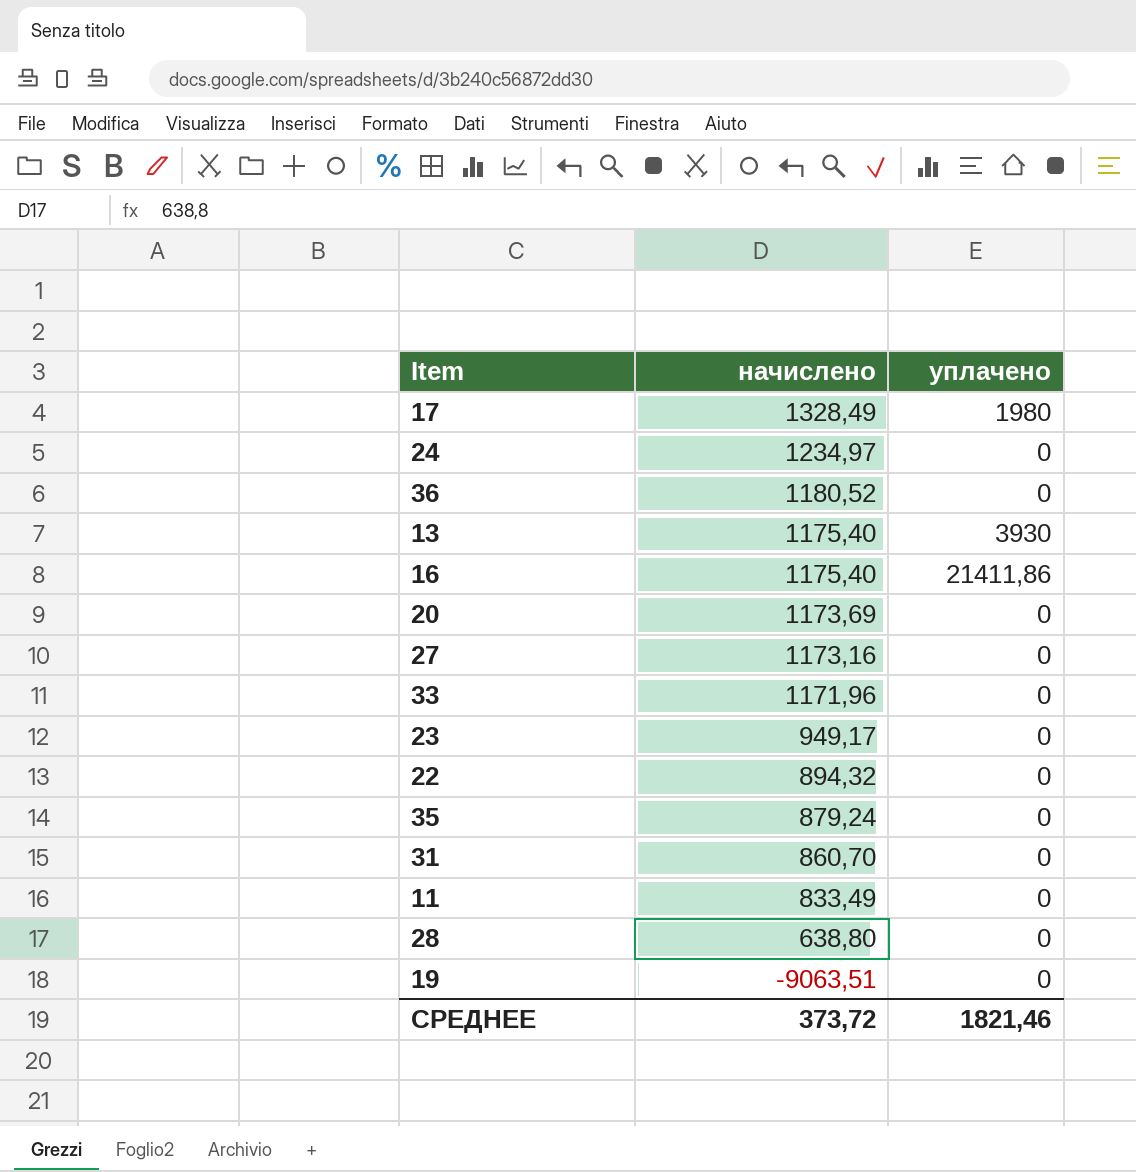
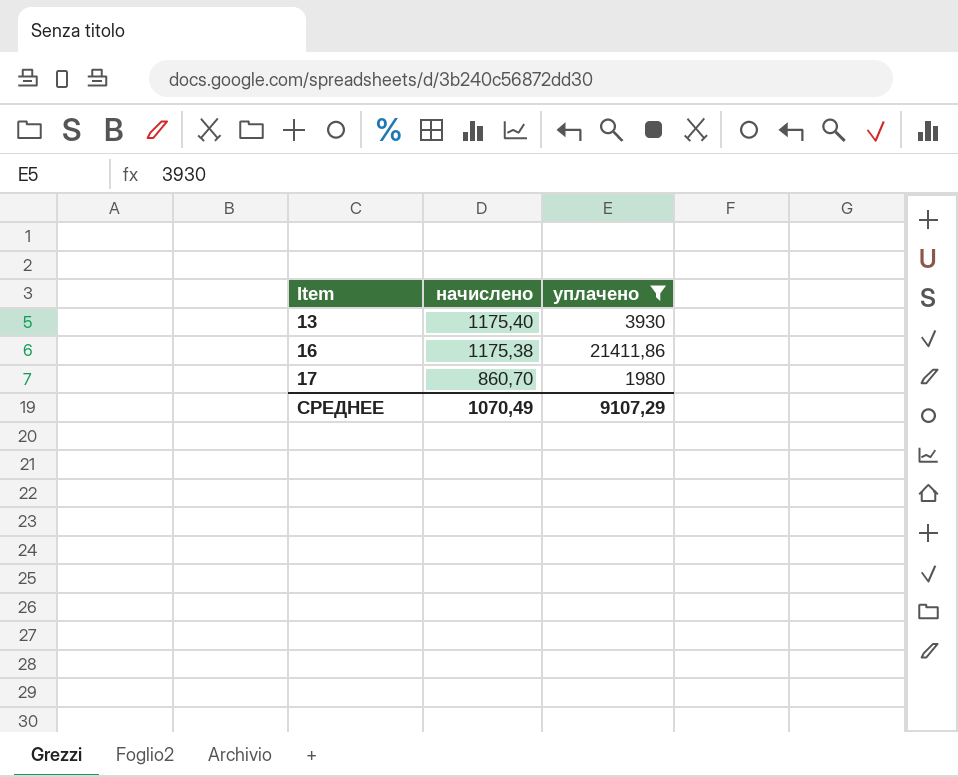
filter: none -> уплачено != 0
row order: начислено descending -> Item ascending
16 | начислено: 1175,40 -> 1175,38
17 | начислено: 1328,49 -> 860,70
СРЕДНЕЕ | начислено: 373,72 -> 1070,49
СРЕДНЕЕ | уплачено: 1821,46 -> 9107,29

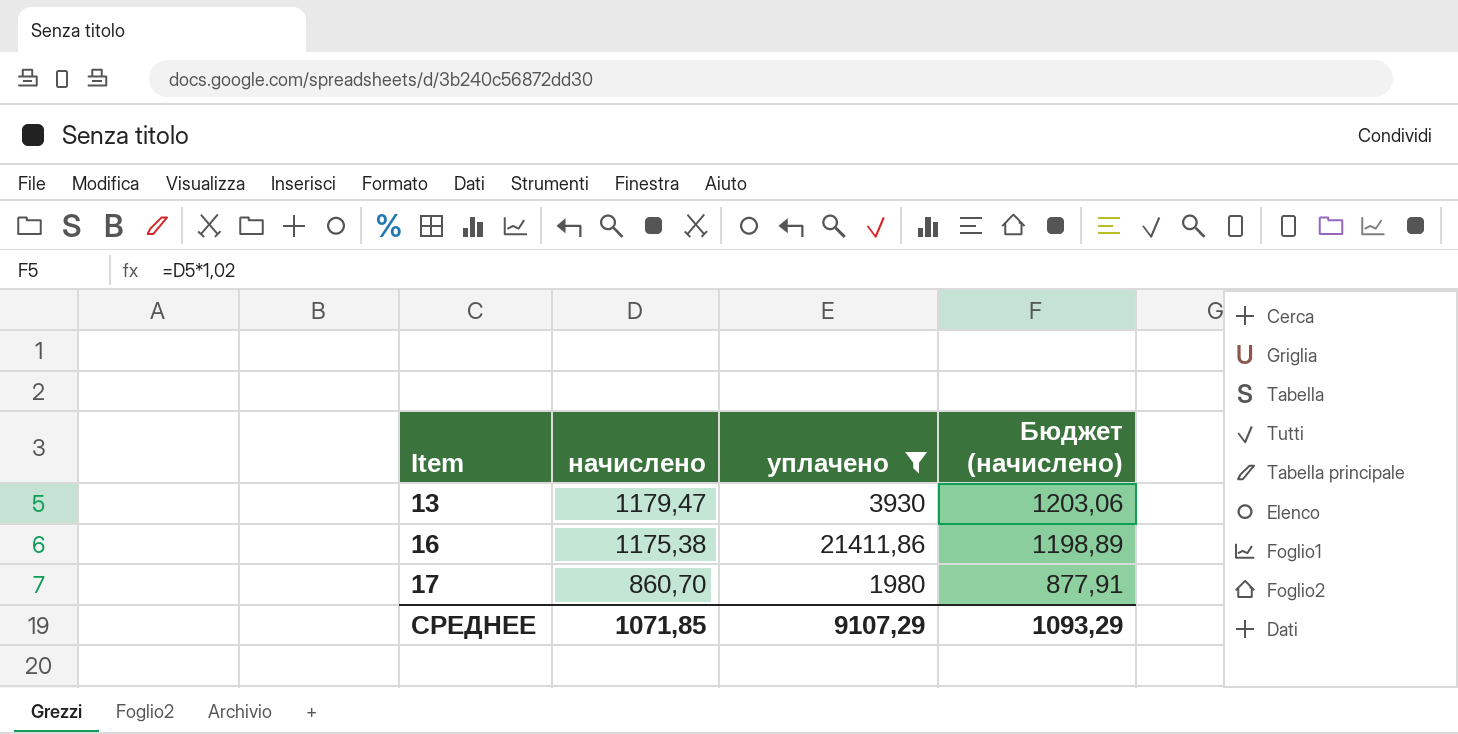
column Бюджет (начислено) | formula: none -> [начислено] * 1,02
13 | начислено: 1175,40 -> 1179,47
СРЕДНЕЕ | начислено: 1070,49 -> 1071,85

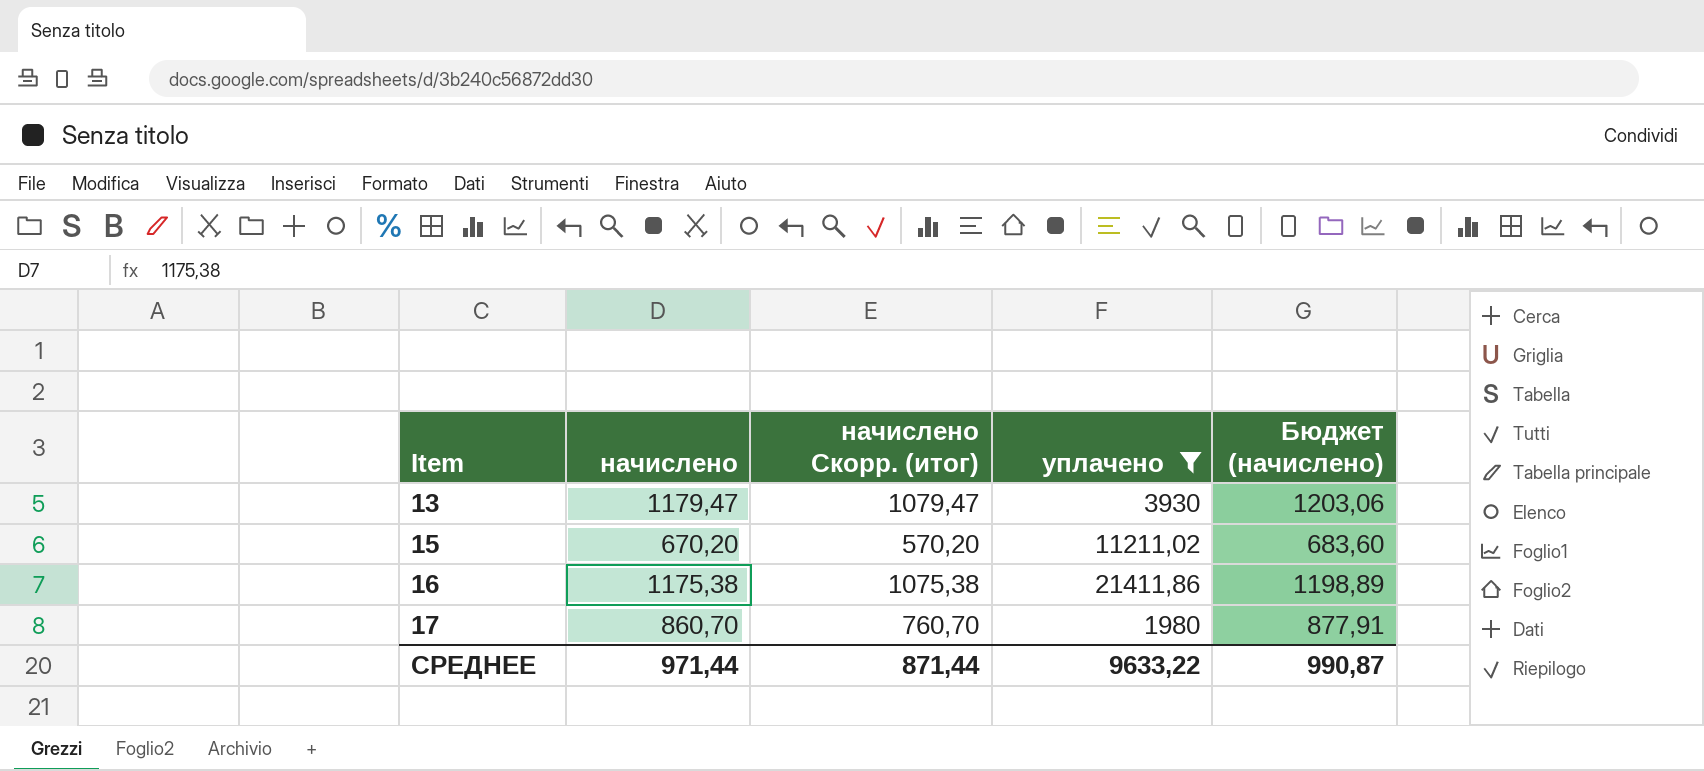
column начислено Скорр. (итог) | formula: none -> [начислено] - 100
row 15: none -> 670,20 | 570,20 | 11211,02 | 683,60
СРЕДНЕЕ | начислено: 1071,85 -> 971,44
СРЕДНЕЕ | уплачено: 9107,29 -> 9633,22
СРЕДНЕЕ | Бюджет (начислено): 1093,29 -> 990,87

